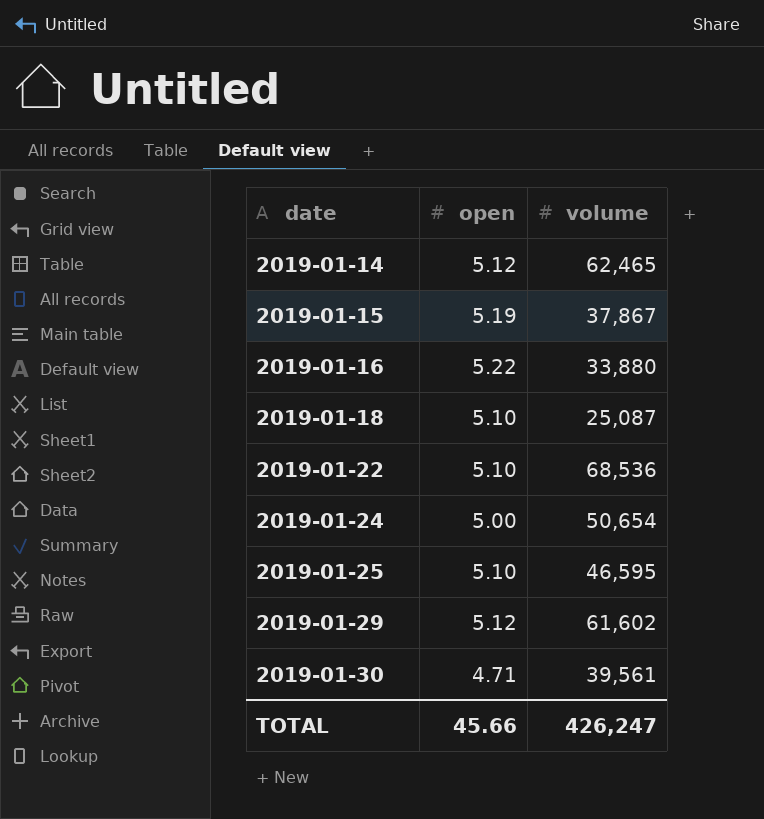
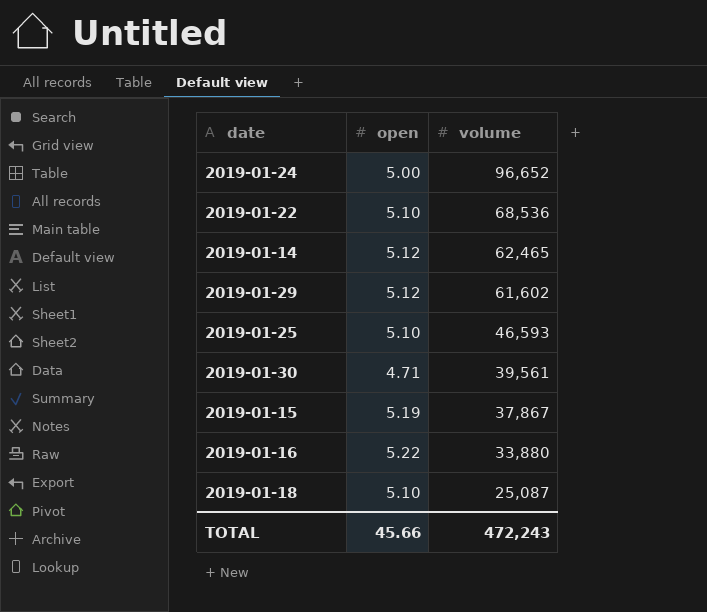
row order: date ascending -> volume descending
2019-01-24 | volume: 50,654 -> 96,652
2019-01-25 | volume: 46,595 -> 46,593
TOTAL | volume: 426,247 -> 472,243

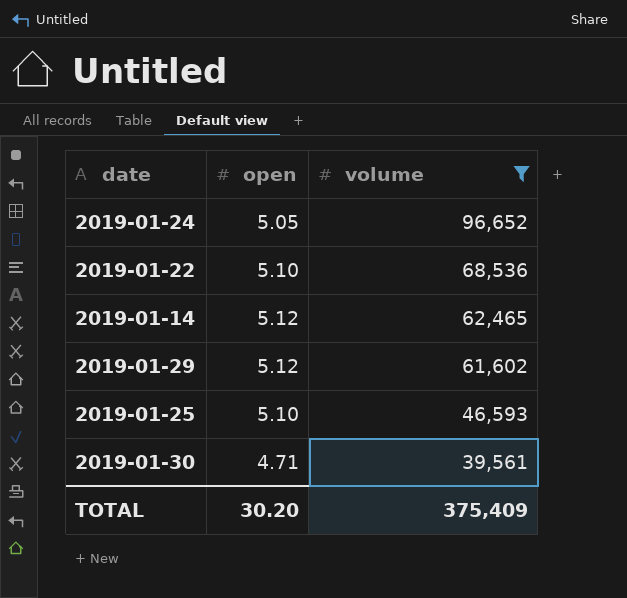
filter: none -> volume >= 39,561
2019-01-24 | open: 5.00 -> 5.05
TOTAL | open: 45.66 -> 30.20
TOTAL | volume: 472,243 -> 375,409

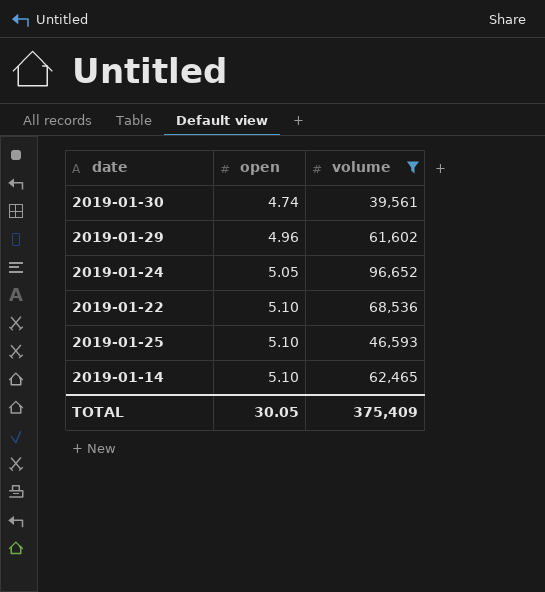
row order: volume descending -> open ascending
2019-01-30 | open: 4.71 -> 4.74
2019-01-29 | open: 5.12 -> 4.96
2019-01-14 | open: 5.12 -> 5.10
TOTAL | open: 30.20 -> 30.05

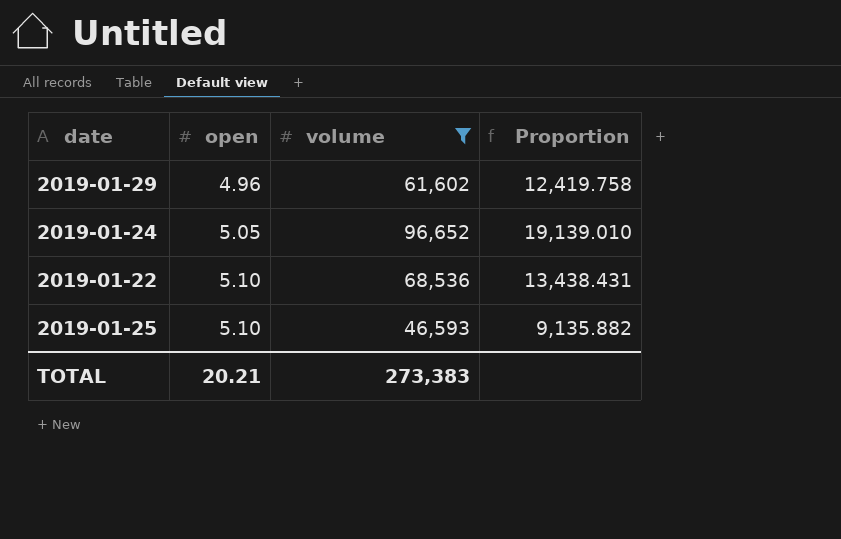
column Proportion | formula: none -> [volume] / [open]
row 2019-01-30: 4.74 | 39,561 -> none
row 2019-01-14: 5.10 | 62,465 -> none
TOTAL | open: 30.05 -> 20.21
TOTAL | volume: 375,409 -> 273,383

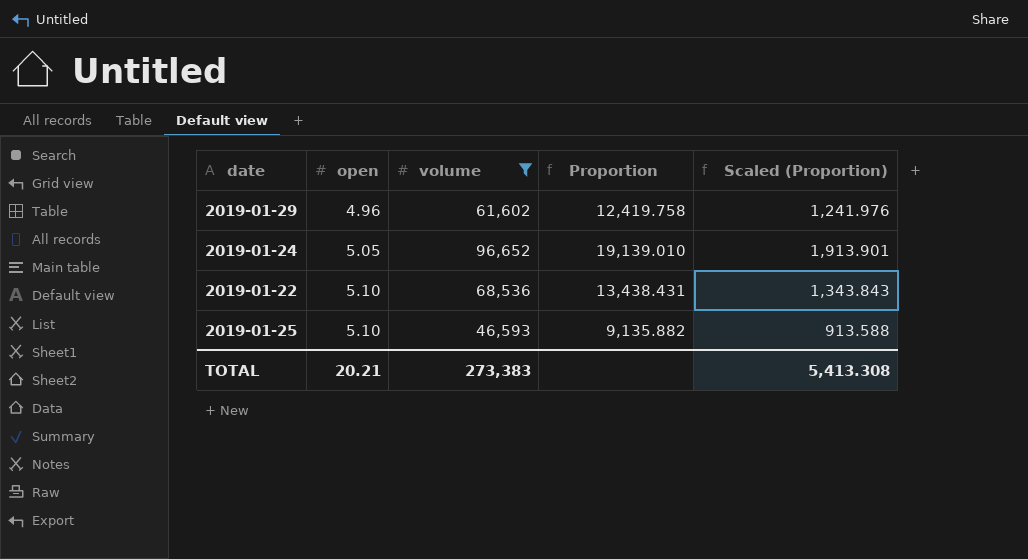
column Scaled (Proportion) | formula: none -> [Proportion] * 0.1

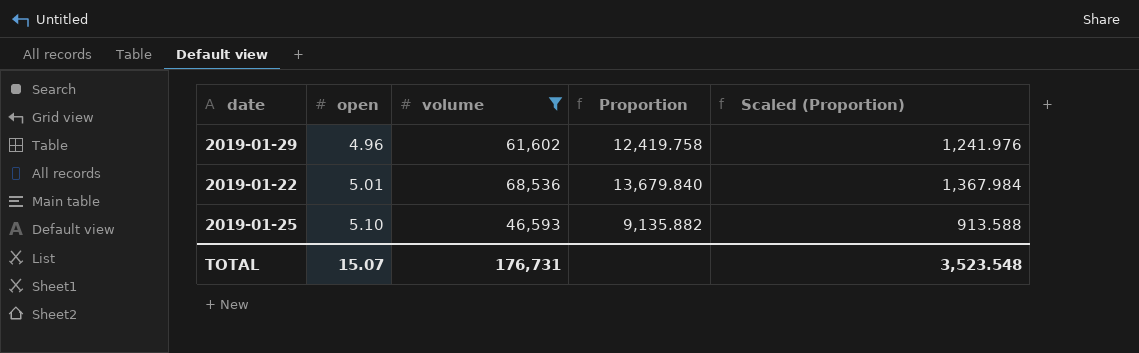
row 2019-01-24: 5.05 | 96,652 | 19,139.010 | 1,913.901 -> none
2019-01-22 | open: 5.10 -> 5.01
2019-01-22 | Proportion: 13,438.431 -> 13,679.840
2019-01-22 | Scaled (Proportion): 1,343.843 -> 1,367.984
TOTAL | open: 20.21 -> 15.07
TOTAL | volume: 273,383 -> 176,731
TOTAL | Scaled (Proportion): 5,413.308 -> 3,523.548

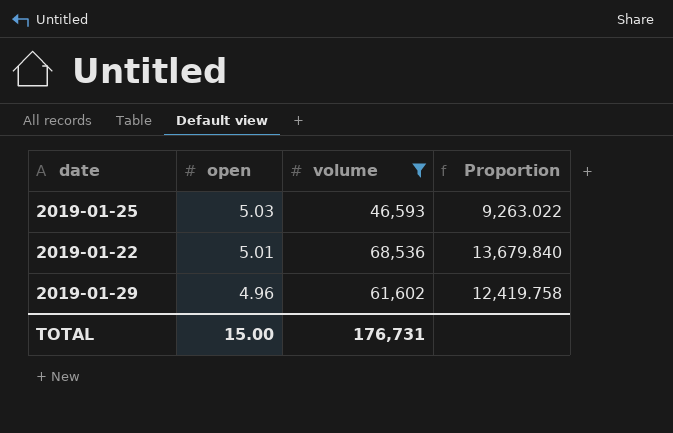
row order: open ascending -> open descending
column Scaled (Proportion) | formula: [Proportion] * 0.1 -> none
2019-01-25 | open: 5.10 -> 5.03
2019-01-25 | Proportion: 9,135.882 -> 9,263.022
TOTAL | open: 15.07 -> 15.00

